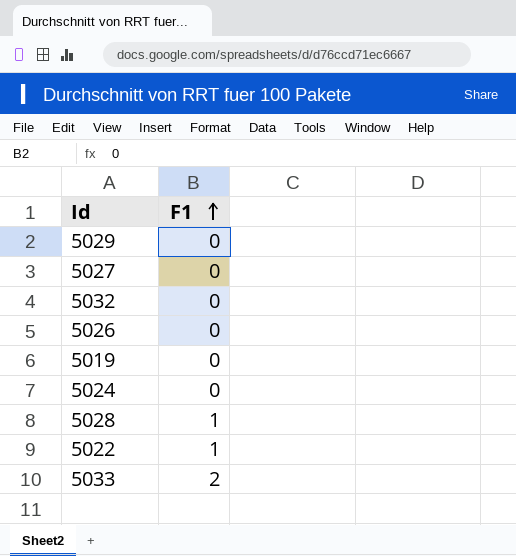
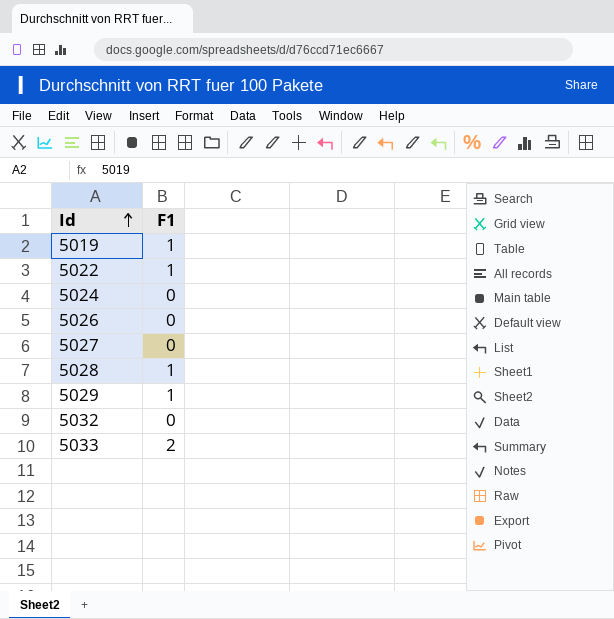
row order: F1 ascending -> Id ascending
5019 | F1: 0 -> 1
5029 | F1: 0 -> 1

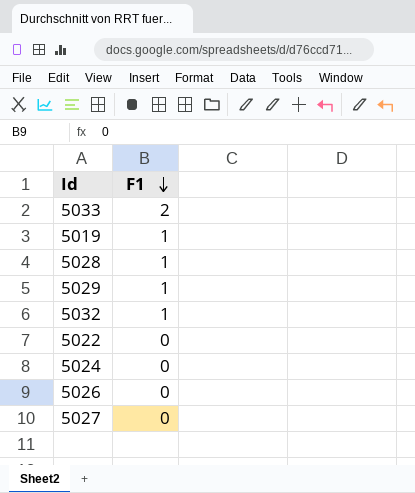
row order: Id ascending -> F1 descending
5032 | F1: 0 -> 1
5022 | F1: 1 -> 0

